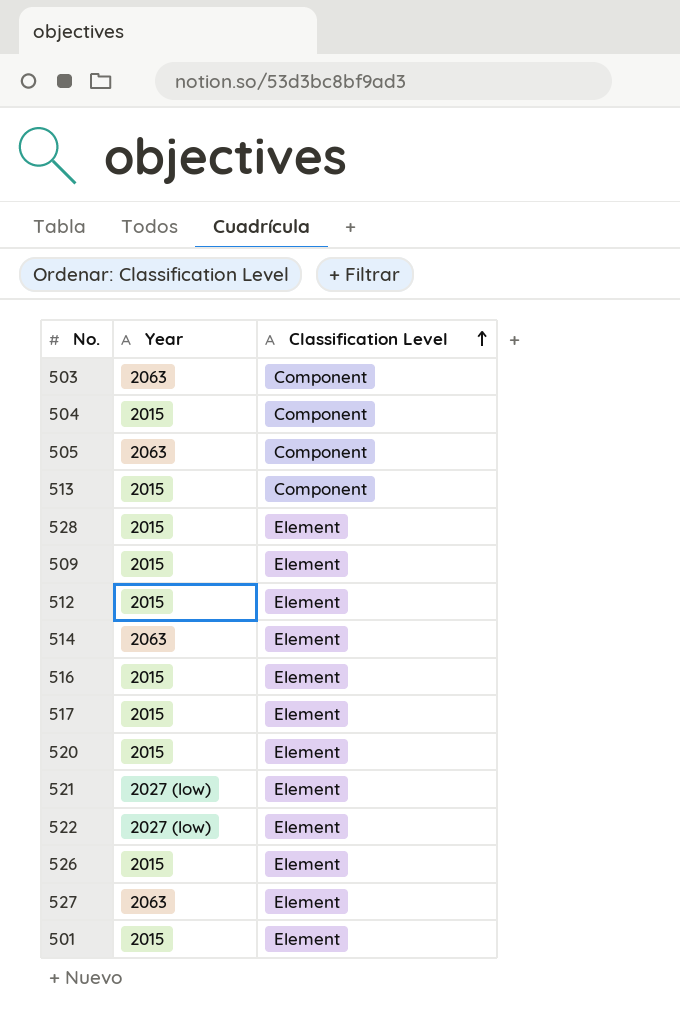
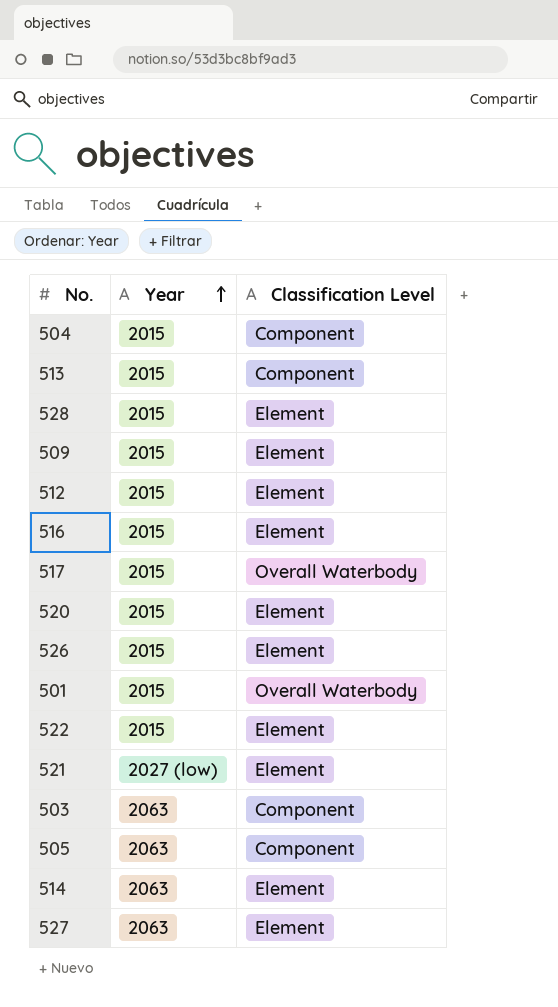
row order: Classification Level ascending -> Year ascending
517 | Classification Level: Element -> Overall Waterbody
501 | Classification Level: Element -> Overall Waterbody
522 | Year: 2027 (low) -> 2015

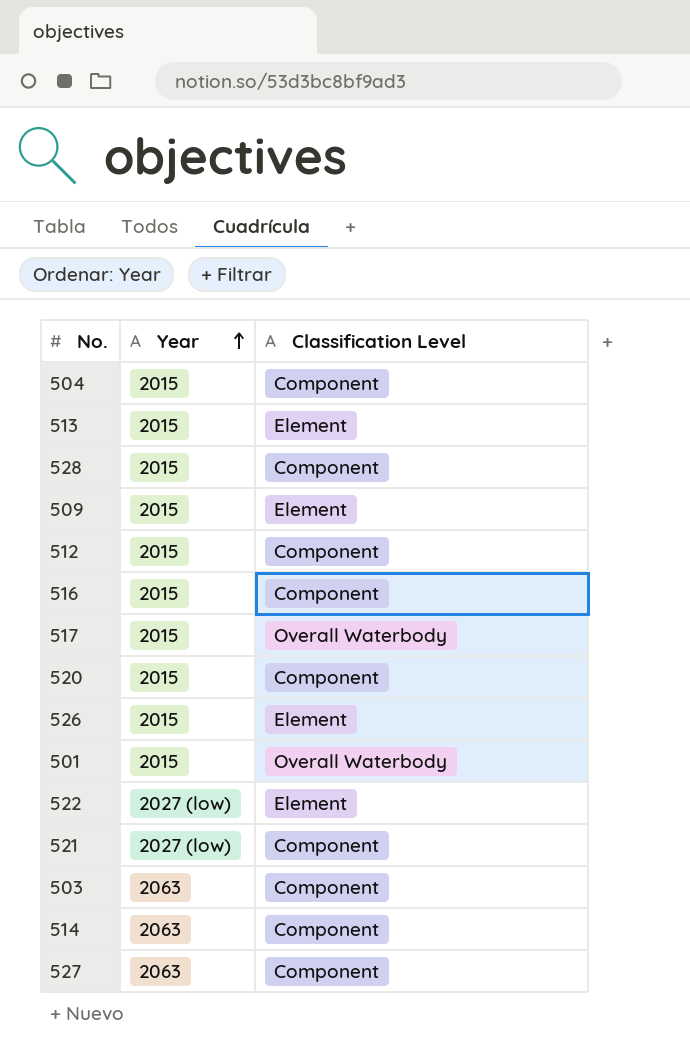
row 505: 2063 | Component -> none
513 | Classification Level: Component -> Element
528 | Classification Level: Element -> Component
512 | Classification Level: Element -> Component
516 | Classification Level: Element -> Component
520 | Classification Level: Element -> Component
522 | Year: 2015 -> 2027 (low)
521 | Classification Level: Element -> Component
514 | Classification Level: Element -> Component
527 | Classification Level: Element -> Component

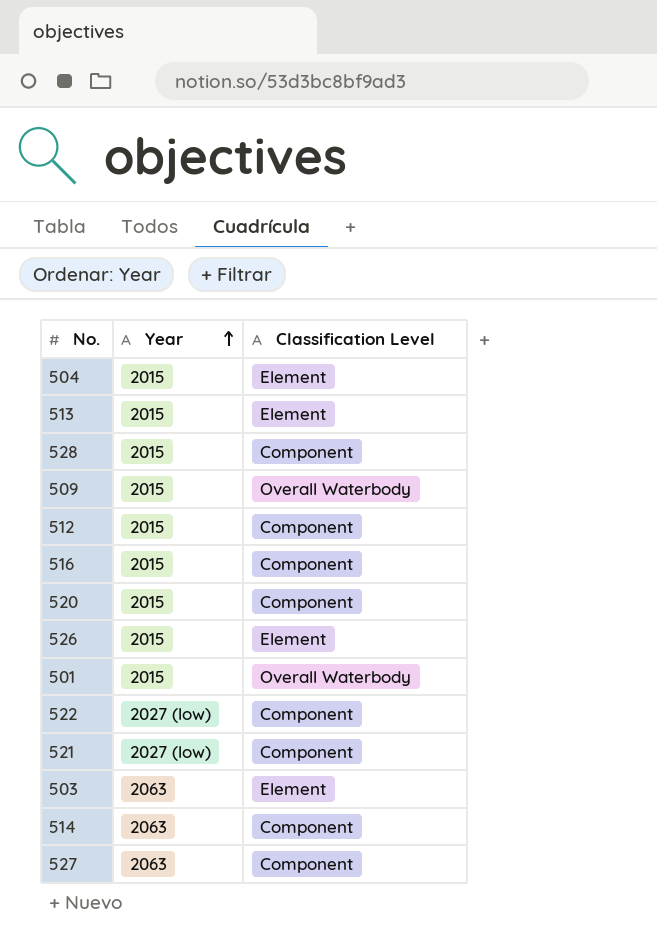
row 517: 2015 | Overall Waterbody -> none
504 | Classification Level: Component -> Element
509 | Classification Level: Element -> Overall Waterbody
522 | Classification Level: Element -> Component
503 | Classification Level: Component -> Element

